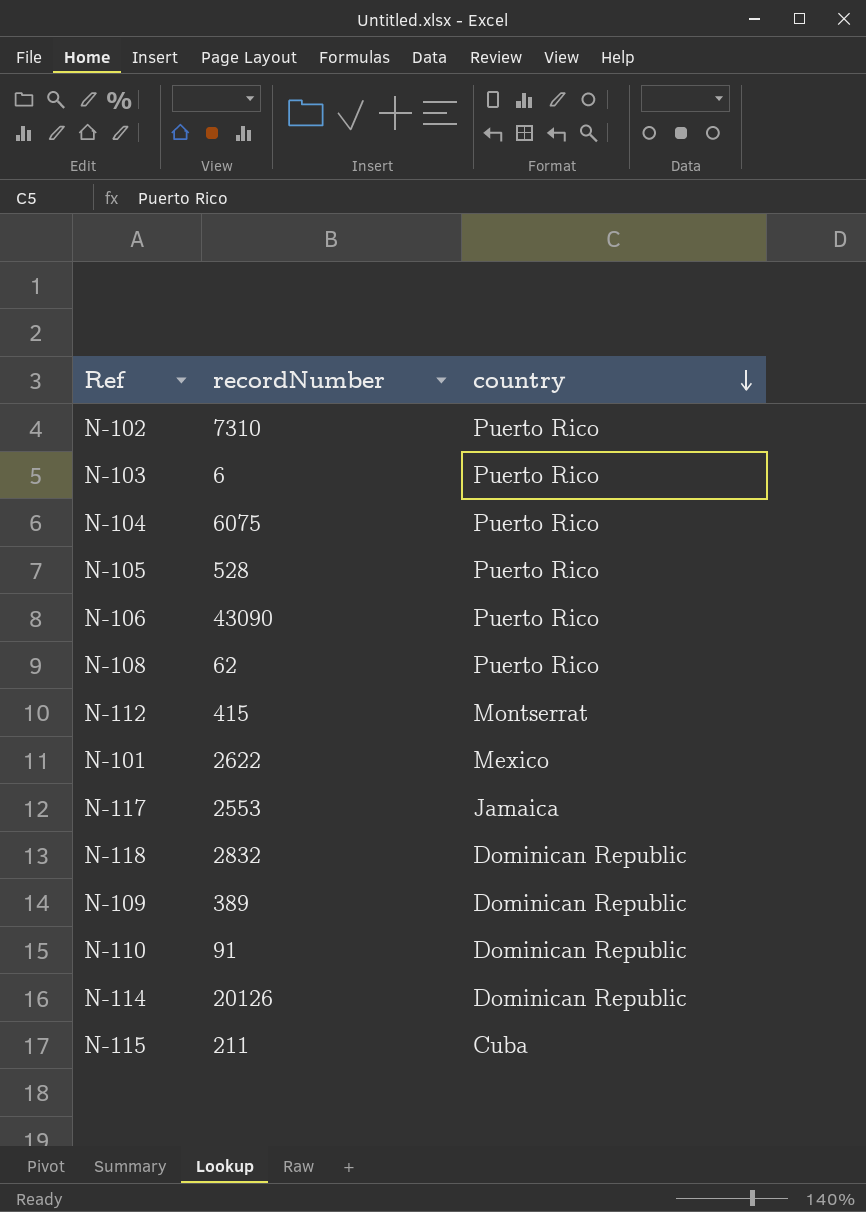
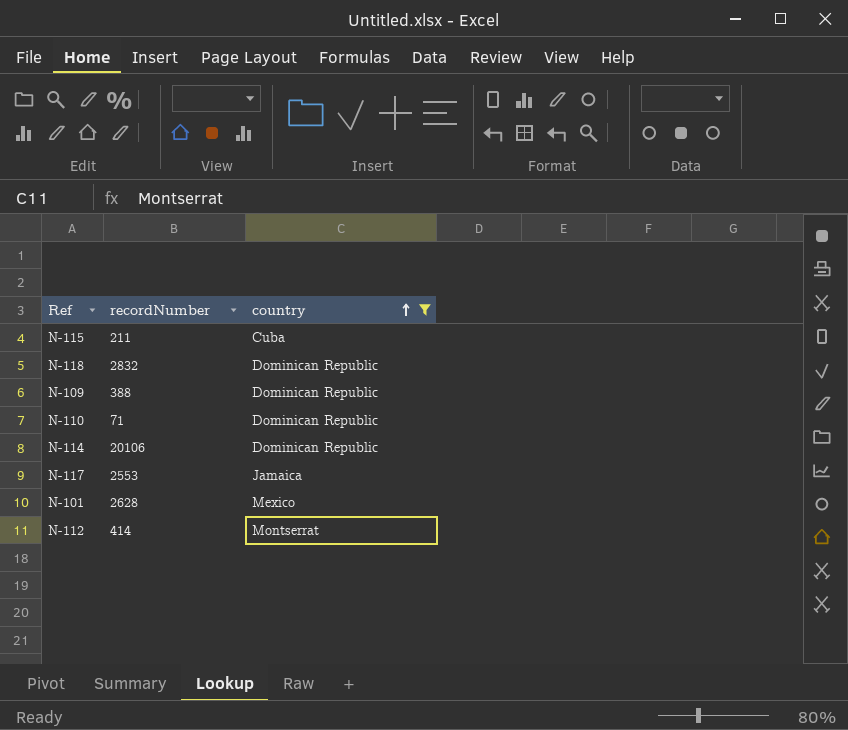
filter: none -> country != Puerto Rico
row order: country descending -> country ascending
N-109 | recordNumber: 389 -> 388
N-110 | recordNumber: 91 -> 71
N-114 | recordNumber: 20126 -> 20106
N-101 | recordNumber: 2622 -> 2628
N-112 | recordNumber: 415 -> 414

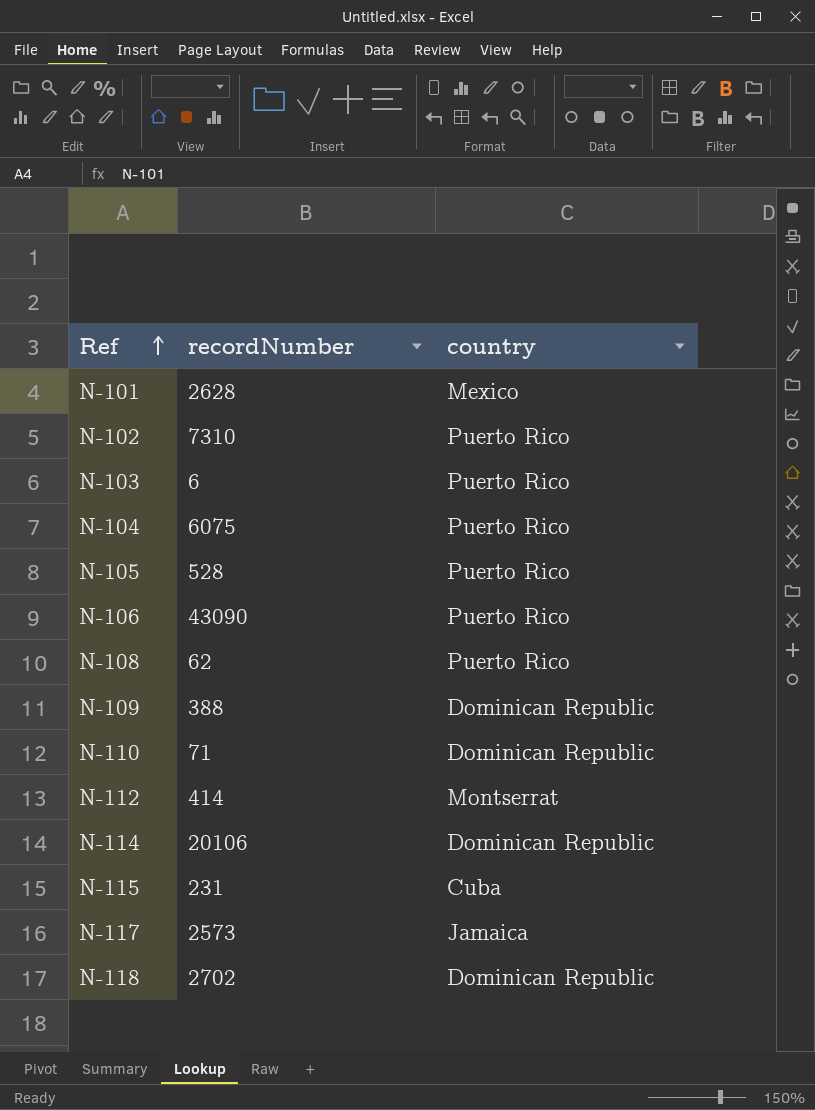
filter: country != Puerto Rico -> none
row order: country ascending -> Ref ascending
N-115 | recordNumber: 211 -> 231
N-117 | recordNumber: 2553 -> 2573
N-118 | recordNumber: 2832 -> 2702

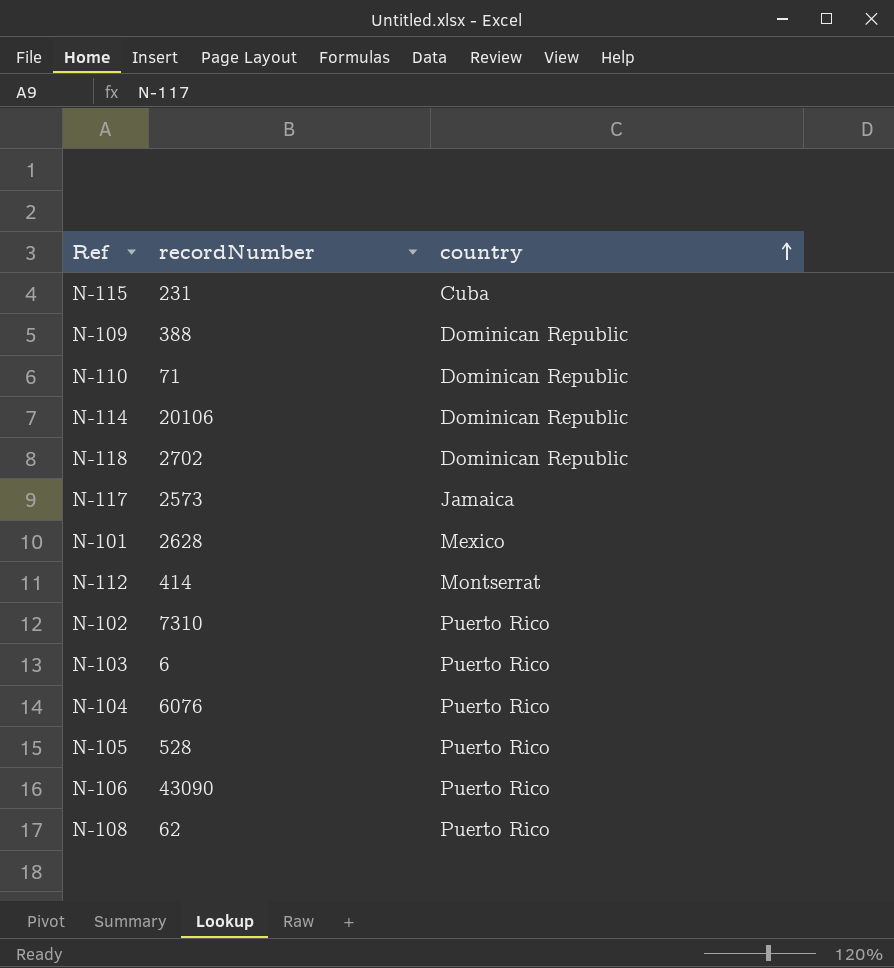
row order: Ref ascending -> country ascending
N-104 | recordNumber: 6075 -> 6076

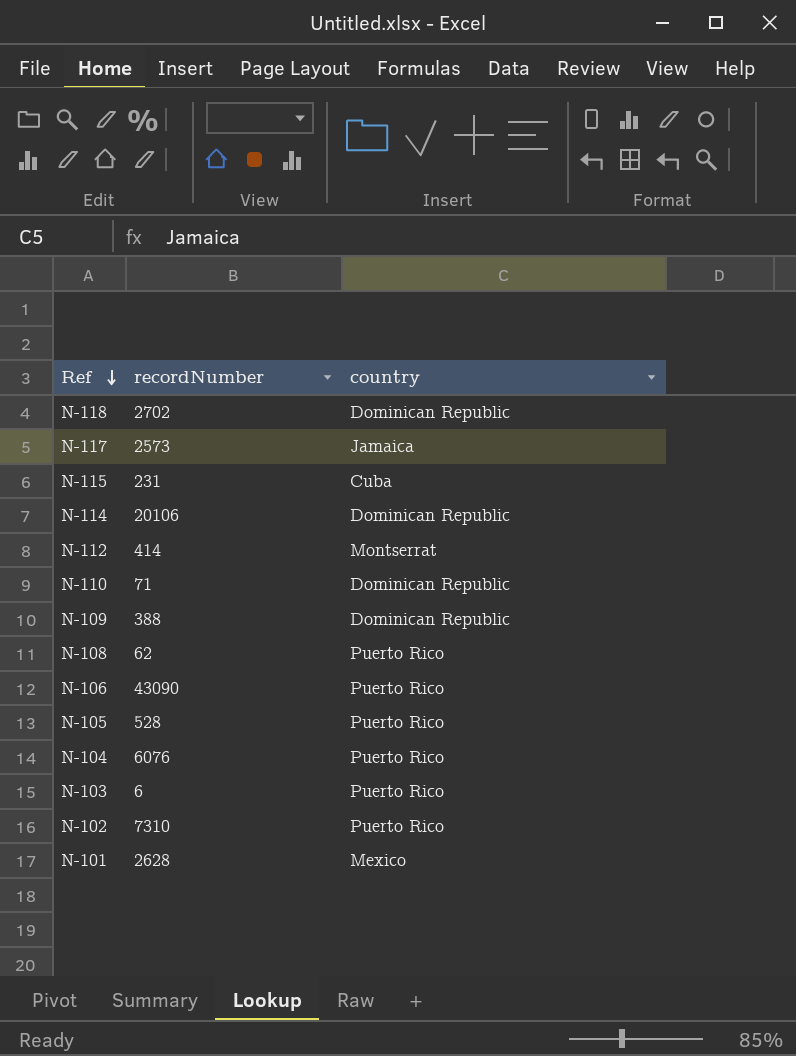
row order: country ascending -> Ref descending

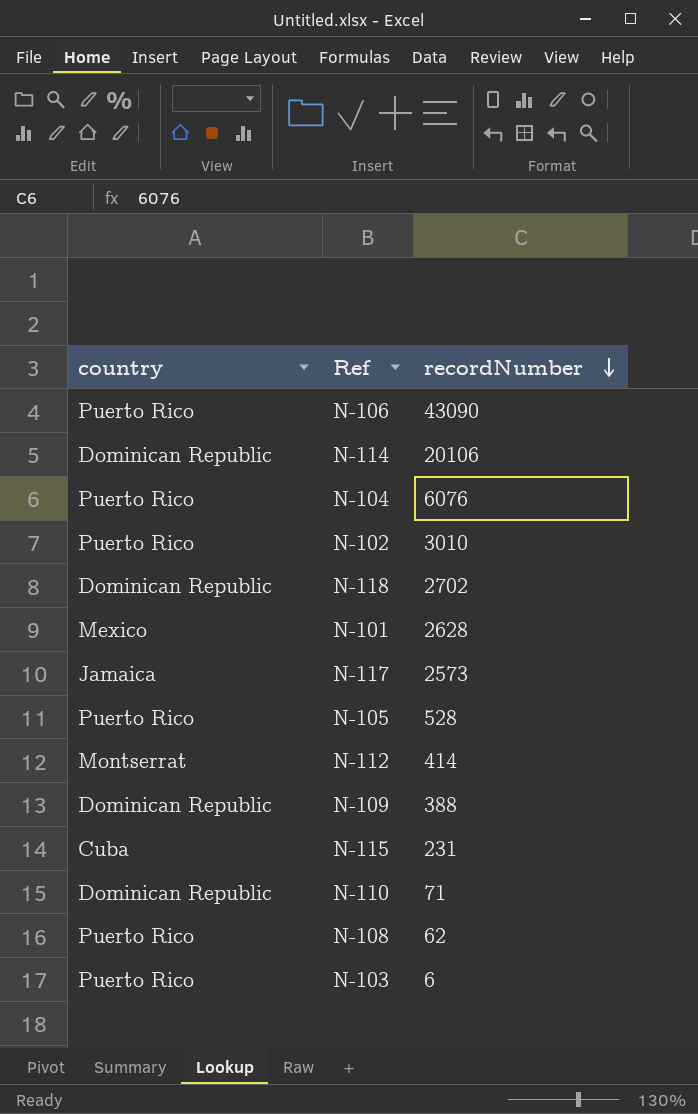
row order: Ref descending -> recordNumber descending
column country | position: 3 -> 1
N-102 | recordNumber: 7310 -> 3010

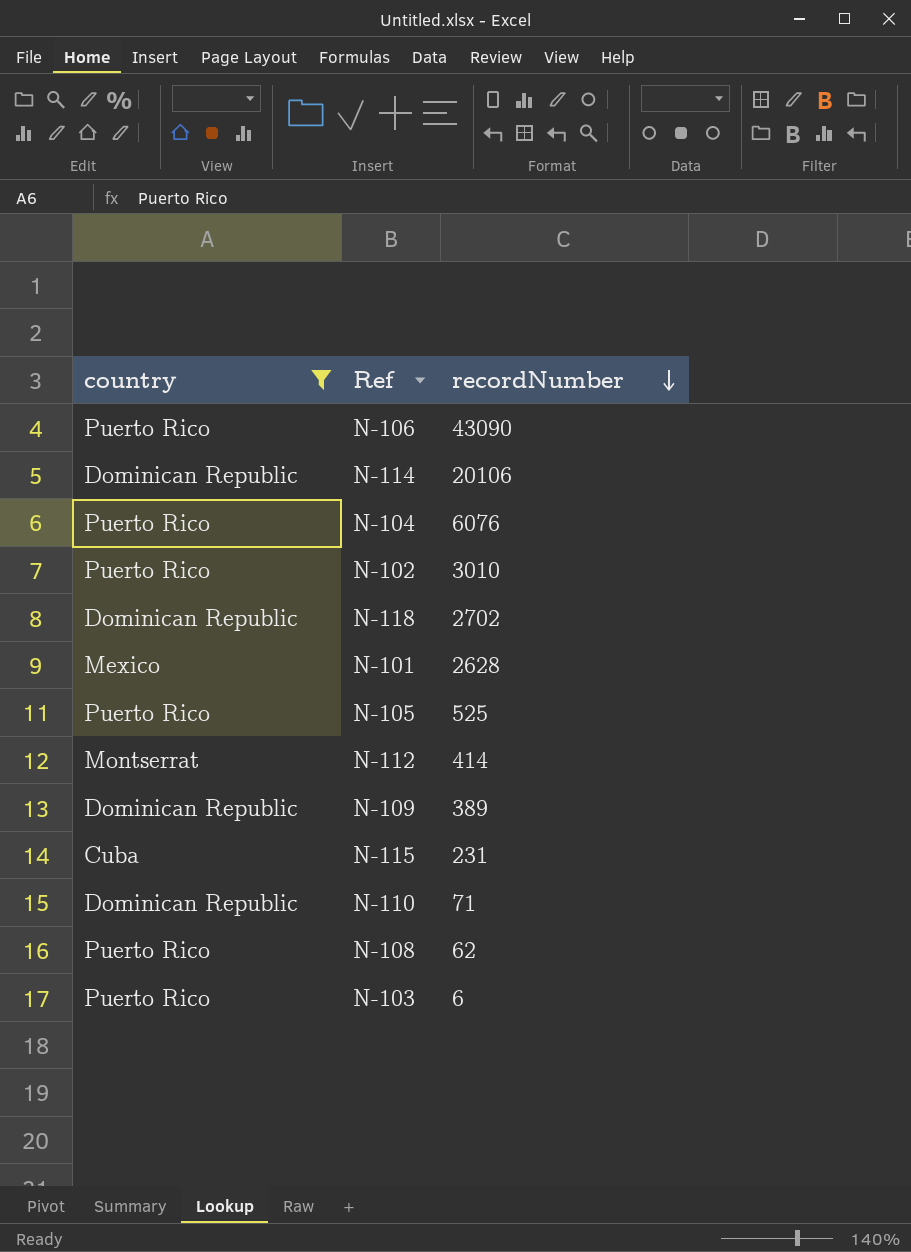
filter: none -> country != Jamaica
N-105 | recordNumber: 528 -> 525
N-109 | recordNumber: 388 -> 389

